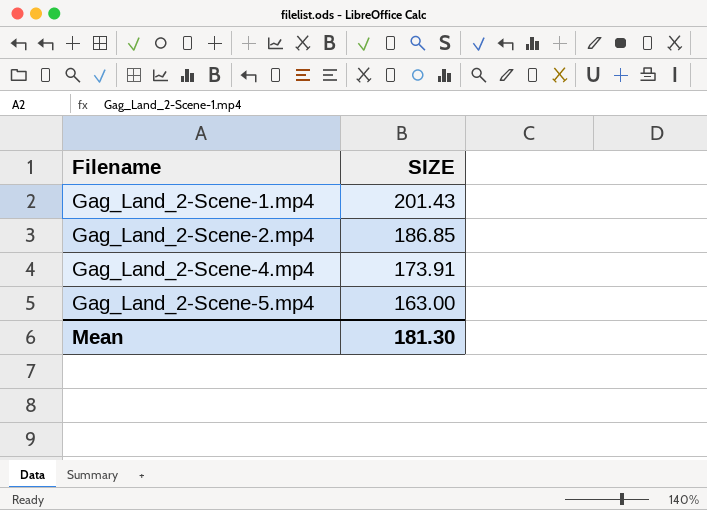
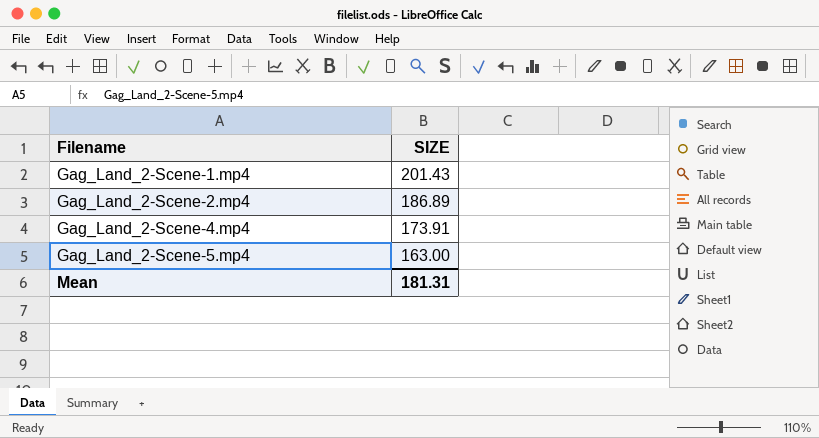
Gag_Land_2-Scene-2.mp4 | SIZE: 186.85 -> 186.89
Mean | SIZE: 181.30 -> 181.31

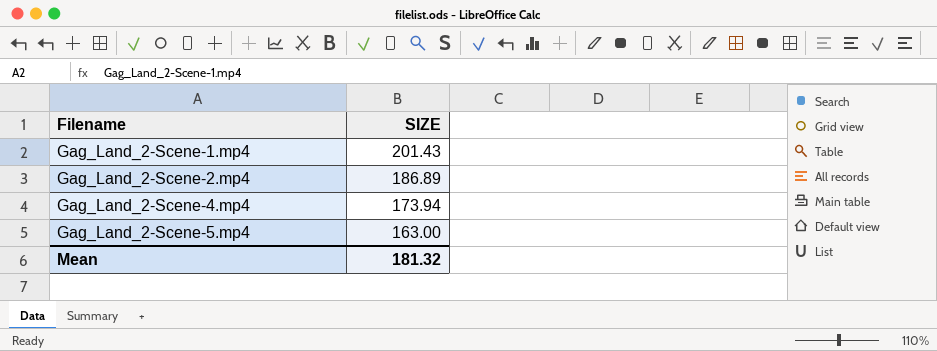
Gag_Land_2-Scene-4.mp4 | SIZE: 173.91 -> 173.94
Mean | SIZE: 181.31 -> 181.32

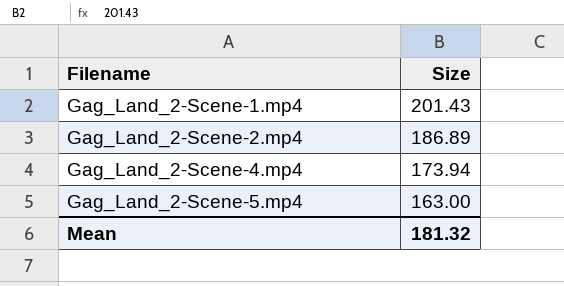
column name: SIZE -> Size

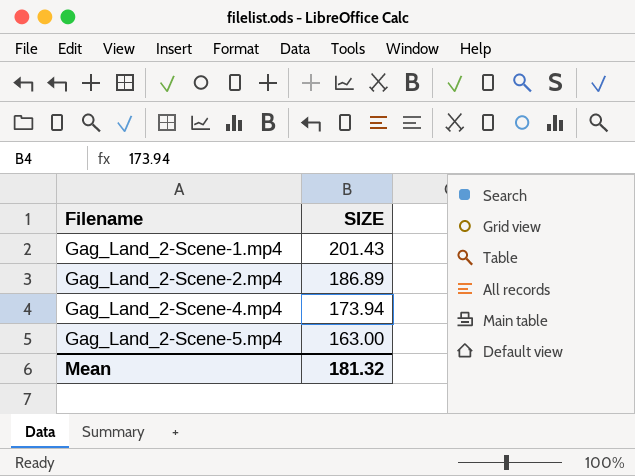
column name: Size -> SIZE

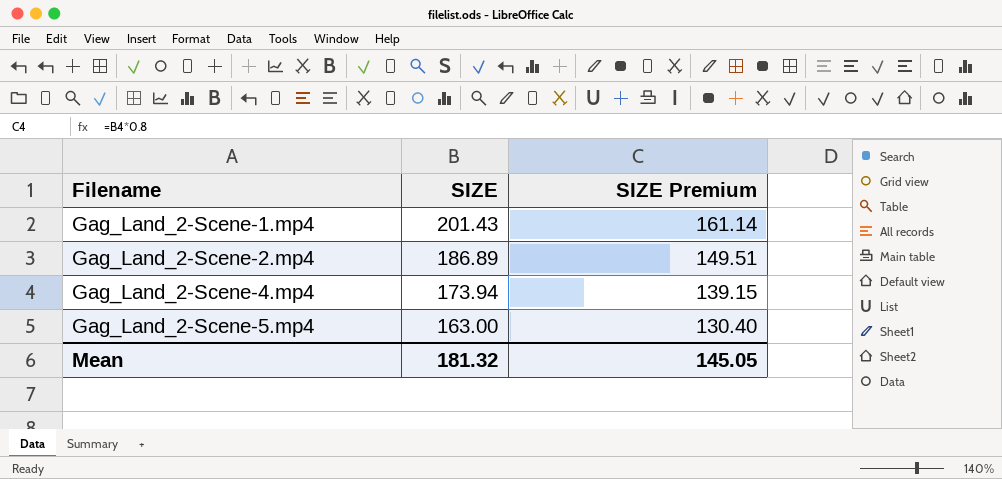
column SIZE Premium | formula: none -> [SIZE] * 0.8

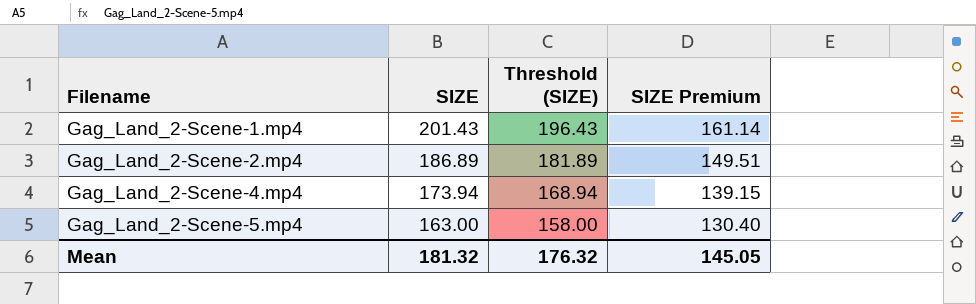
column Threshold (SIZE) | formula: none -> [SIZE] - 5

